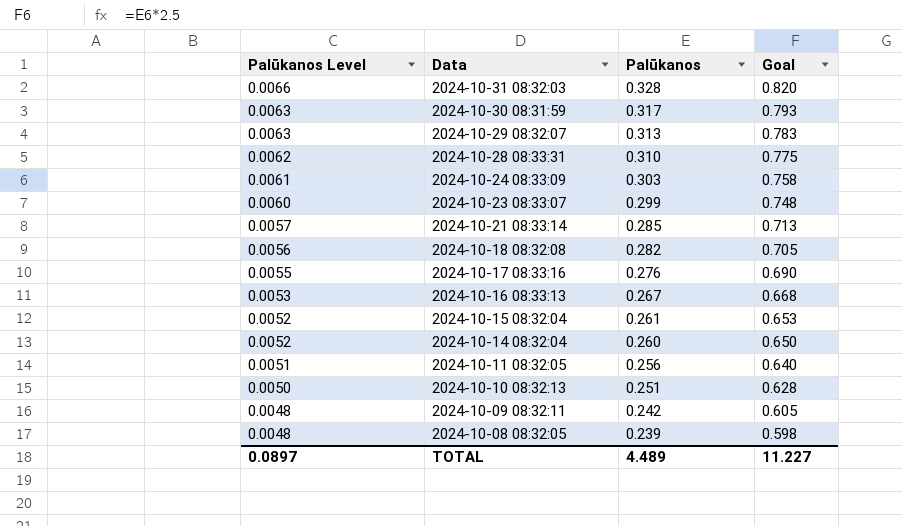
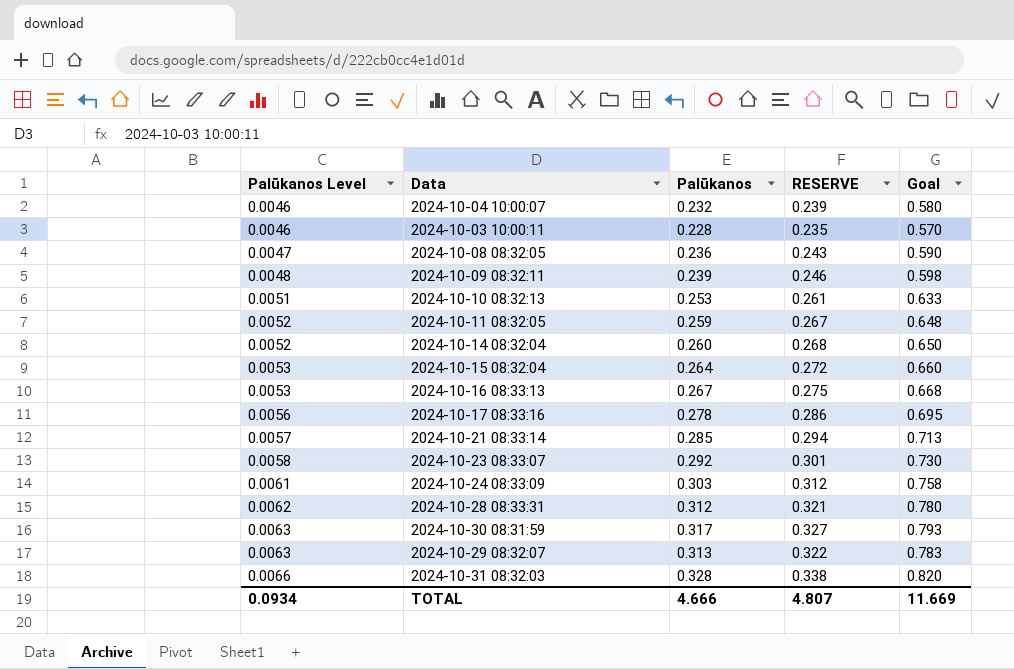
row order: Palūkanos Level descending -> Palūkanos Level ascending
column RESERVE | formula: none -> [Palūkanos] * 1.03
row 2024-10-18 08:32:08: 0.0056 | 0.282 | 0.705 -> none
row 2024-10-04 10:00:07: none -> 0.0046 | 0.232 | 0.239 | 0.580
row 2024-10-03 10:00:11: none -> 0.0046 | 0.228 | 0.235 | 0.570
2024-10-08 08:32:05 | Palūkanos Level: 0.0048 -> 0.0047
2024-10-08 08:32:05 | Palūkanos: 0.239 -> 0.236
2024-10-08 08:32:05 | Goal: 0.598 -> 0.590
2024-10-09 08:32:11 | Palūkanos: 0.242 -> 0.239
2024-10-09 08:32:11 | Goal: 0.605 -> 0.598
2024-10-10 08:32:13 | Palūkanos Level: 0.0050 -> 0.0051
2024-10-10 08:32:13 | Palūkanos: 0.251 -> 0.253
2024-10-10 08:32:13 | Goal: 0.628 -> 0.633
2024-10-11 08:32:05 | Palūkanos Level: 0.0051 -> 0.0052
2024-10-11 08:32:05 | Palūkanos: 0.256 -> 0.259
2024-10-11 08:32:05 | Goal: 0.640 -> 0.648
2024-10-15 08:32:04 | Palūkanos Level: 0.0052 -> 0.0053
2024-10-15 08:32:04 | Palūkanos: 0.261 -> 0.264
2024-10-15 08:32:04 | Goal: 0.653 -> 0.660
2024-10-17 08:33:16 | Palūkanos Level: 0.0055 -> 0.0056
2024-10-17 08:33:16 | Palūkanos: 0.276 -> 0.278
2024-10-17 08:33:16 | Goal: 0.690 -> 0.695
2024-10-23 08:33:07 | Palūkanos Level: 0.0060 -> 0.0058
2024-10-23 08:33:07 | Palūkanos: 0.299 -> 0.292
2024-10-23 08:33:07 | Goal: 0.748 -> 0.730
2024-10-28 08:33:31 | Palūkanos: 0.310 -> 0.312
2024-10-28 08:33:31 | Goal: 0.775 -> 0.780
TOTAL | Palūkanos Level: 0.0897 -> 0.0934
TOTAL | Palūkanos: 4.489 -> 4.666
TOTAL | Goal: 11.227 -> 11.669

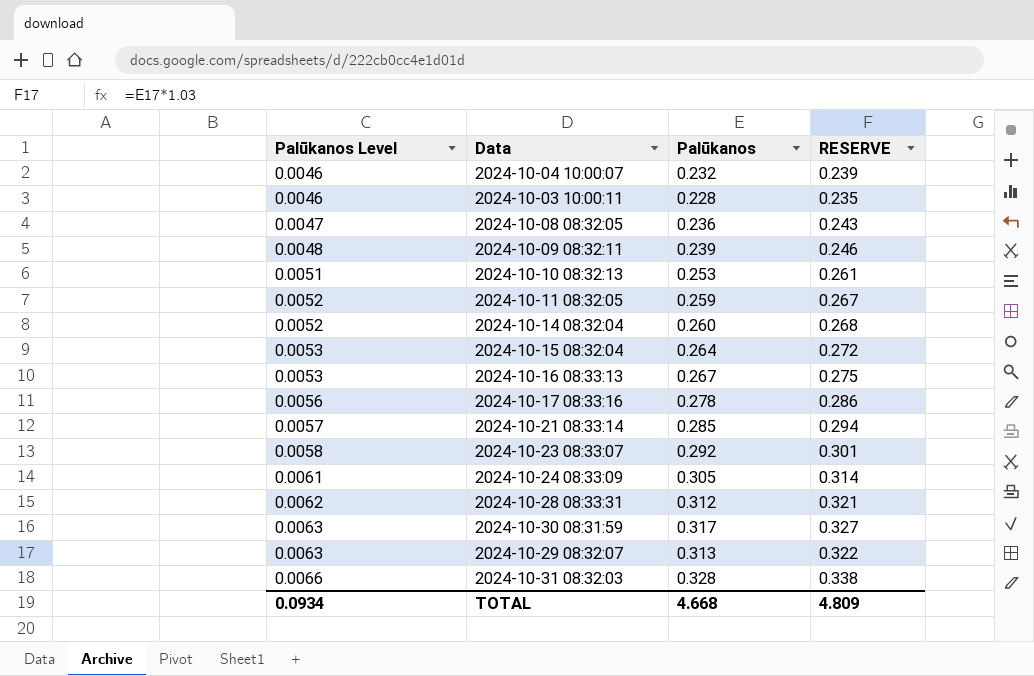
column Goal | formula: [Palūkanos] * 2.5 -> none
2024-10-24 08:33:09 | Palūkanos: 0.303 -> 0.305
2024-10-24 08:33:09 | RESERVE: 0.312 -> 0.314
TOTAL | Palūkanos: 4.666 -> 4.668
TOTAL | RESERVE: 4.807 -> 4.809

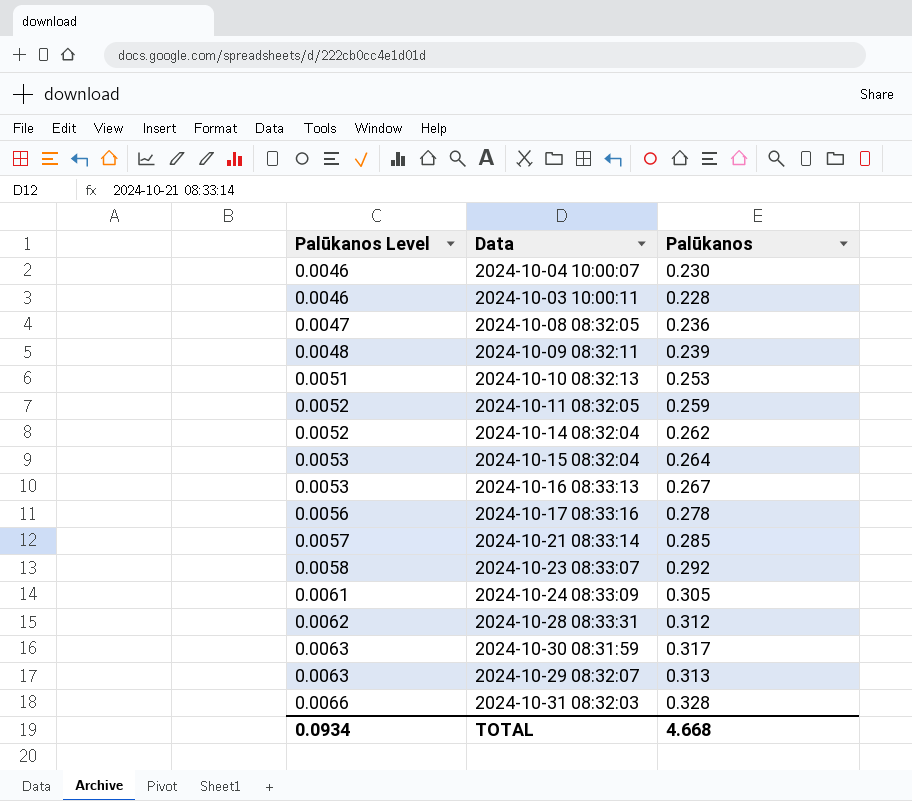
column RESERVE | formula: [Palūkanos] * 1.03 -> none
2024-10-04 10:00:07 | Palūkanos: 0.232 -> 0.230
2024-10-14 08:32:04 | Palūkanos: 0.260 -> 0.262

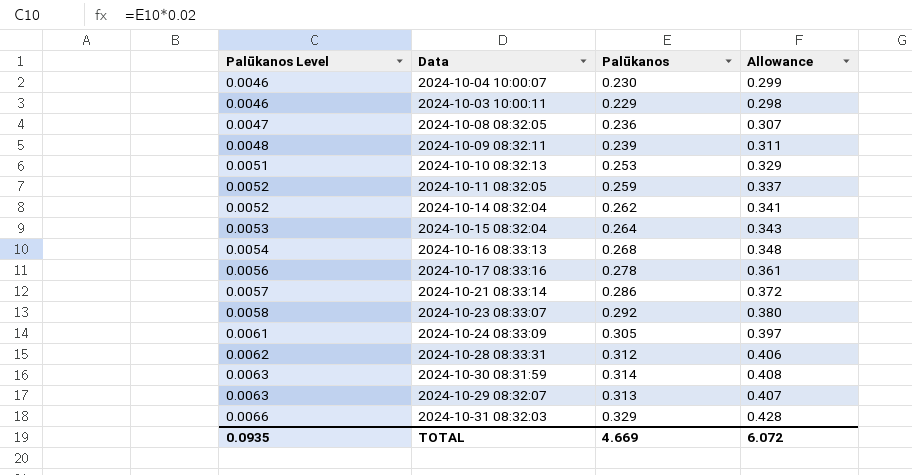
column Allowance | formula: none -> [Palūkanos] * 1.3
2024-10-03 10:00:11 | Palūkanos: 0.228 -> 0.229
2024-10-16 08:33:13 | Palūkanos Level: 0.0053 -> 0.0054
2024-10-16 08:33:13 | Palūkanos: 0.267 -> 0.268
2024-10-21 08:33:14 | Palūkanos: 0.285 -> 0.286
2024-10-30 08:31:59 | Palūkanos: 0.317 -> 0.314
2024-10-31 08:32:03 | Palūkanos: 0.328 -> 0.329
TOTAL | Palūkanos Level: 0.0934 -> 0.0935
TOTAL | Palūkanos: 4.668 -> 4.669

